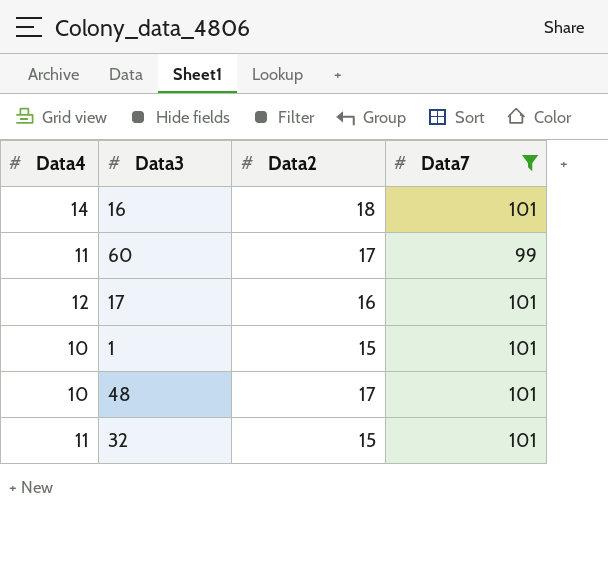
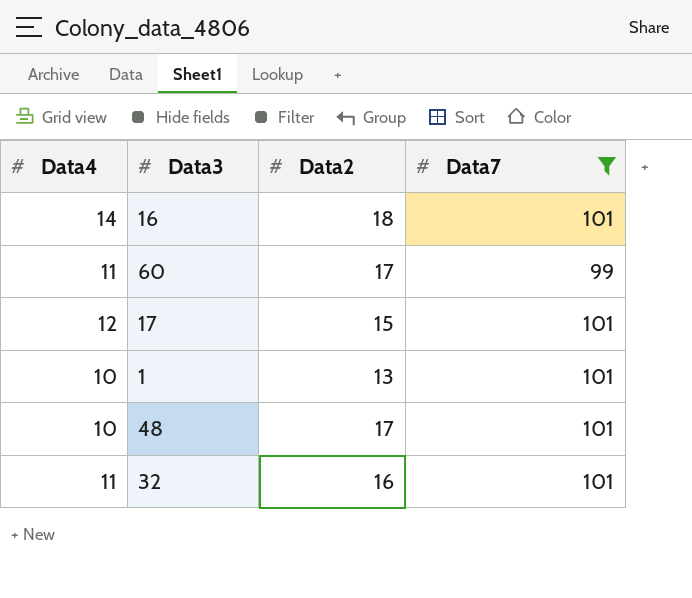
17 | Data2: 16 -> 15
1 | Data2: 15 -> 13
32 | Data2: 15 -> 16

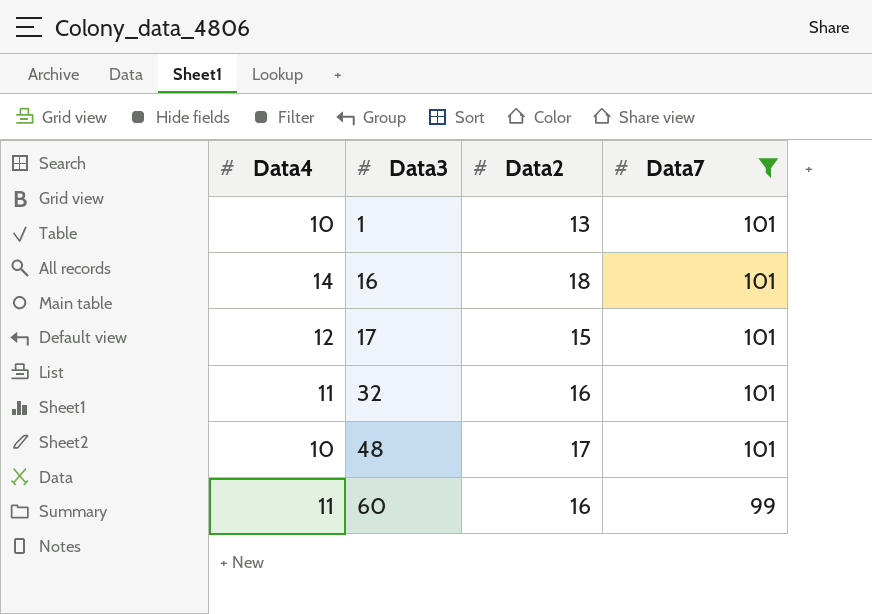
row order: none -> Data3 ascending
60 | Data2: 17 -> 16

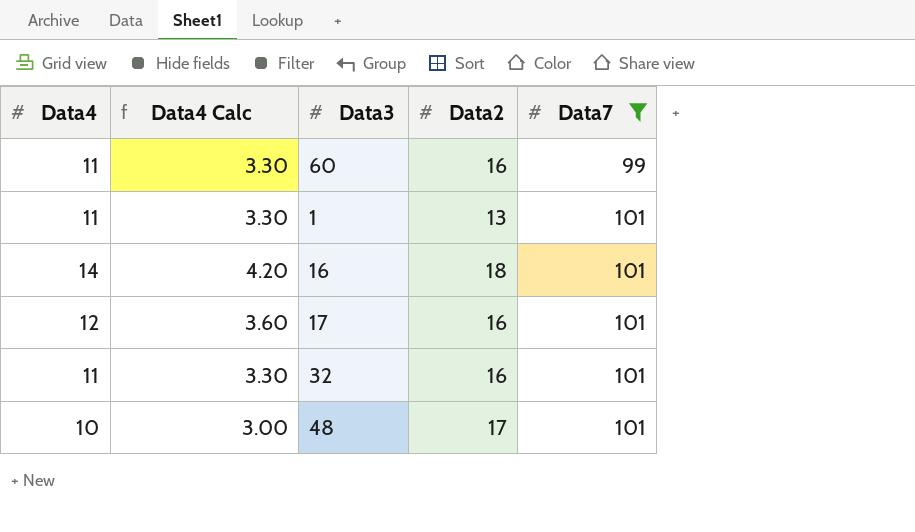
row order: Data3 ascending -> Data7 ascending
column Data4 Calc | formula: none -> [Data4] * 0.3
1 | Data4: 10 -> 11
17 | Data2: 15 -> 16

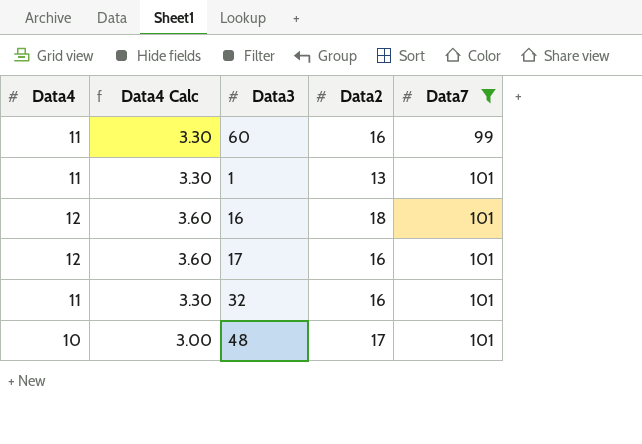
16 | Data4: 14 -> 12
16 | Data4 Calc: 4.20 -> 3.60

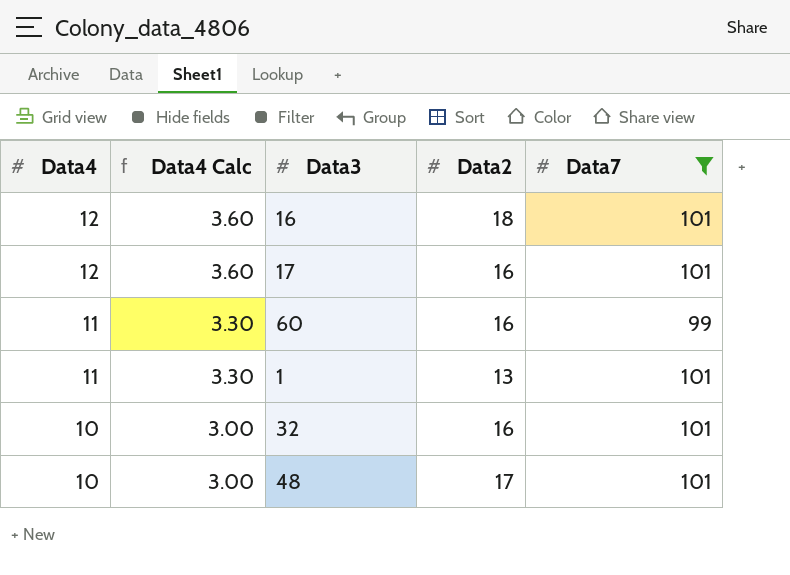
row order: Data7 ascending -> Data4 descending
32 | Data4: 11 -> 10
32 | Data4 Calc: 3.30 -> 3.00

